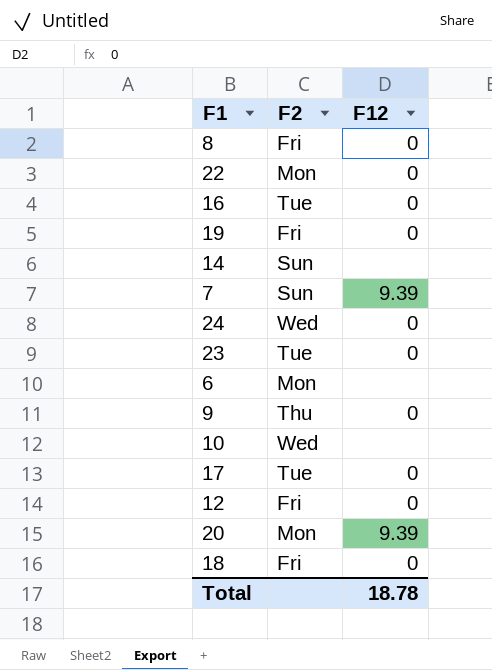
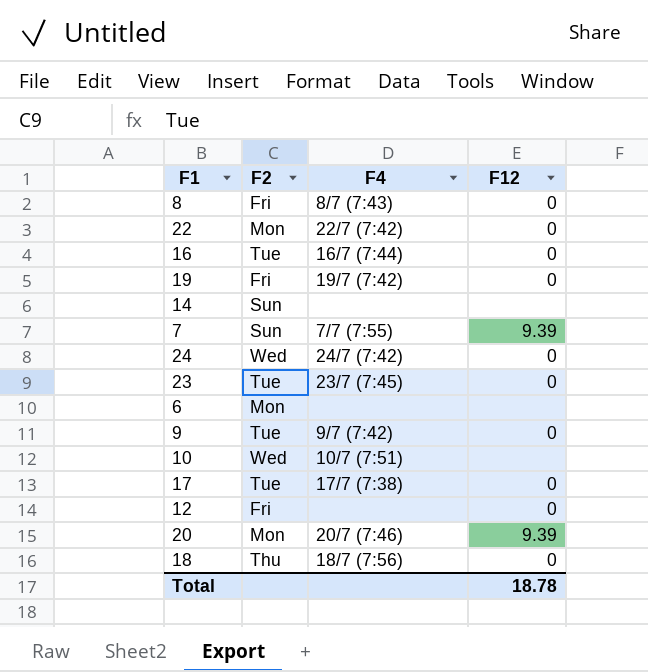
column F4 | position: none -> 3
9 | F2: Thu -> Tue
18 | F2: Fri -> Thu

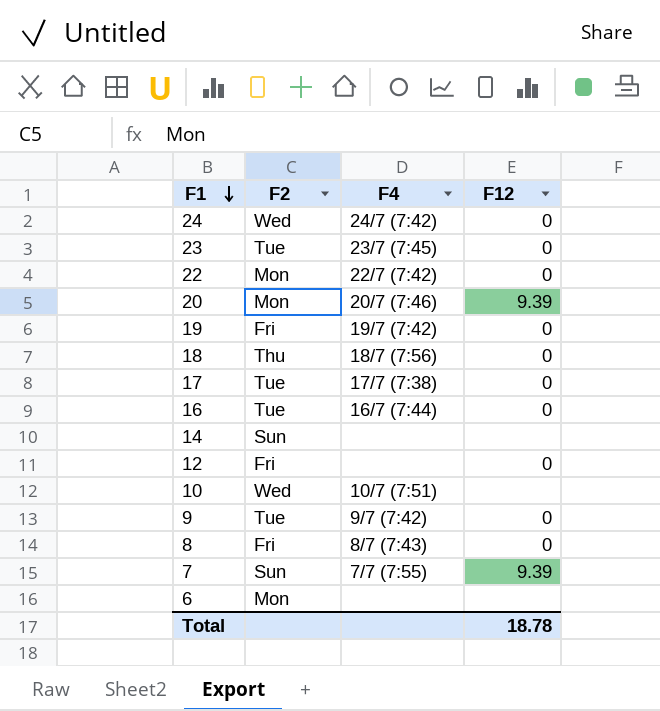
row order: none -> F1 descending

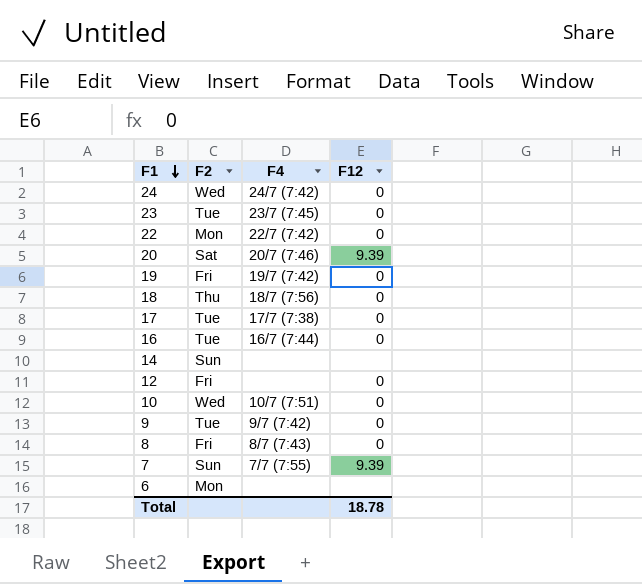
20 | F2: Mon -> Sat
10 | F12: none -> 0

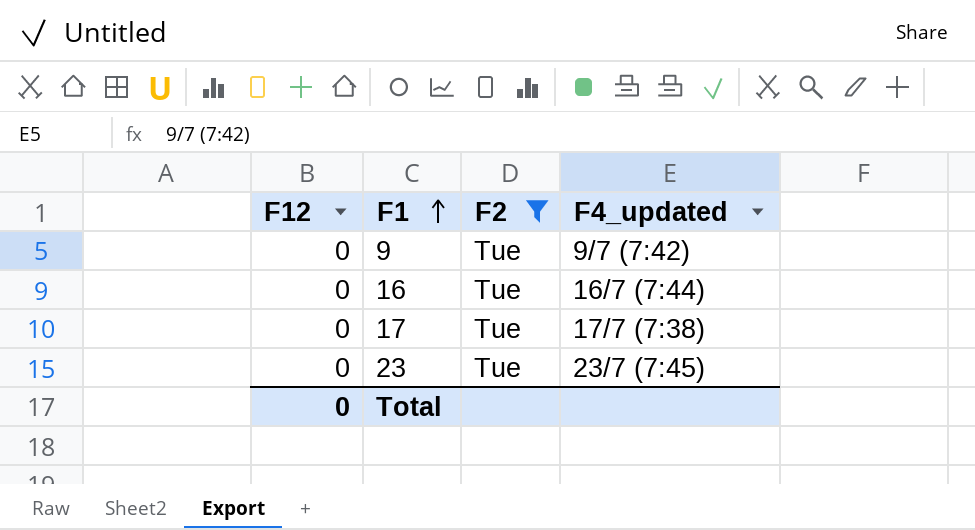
filter: none -> F2 = Tue
row order: F1 descending -> F1 ascending
column F12 | position: 4 -> 1
column name: F4 -> F4_updated
Total | F12: 18.78 -> 0

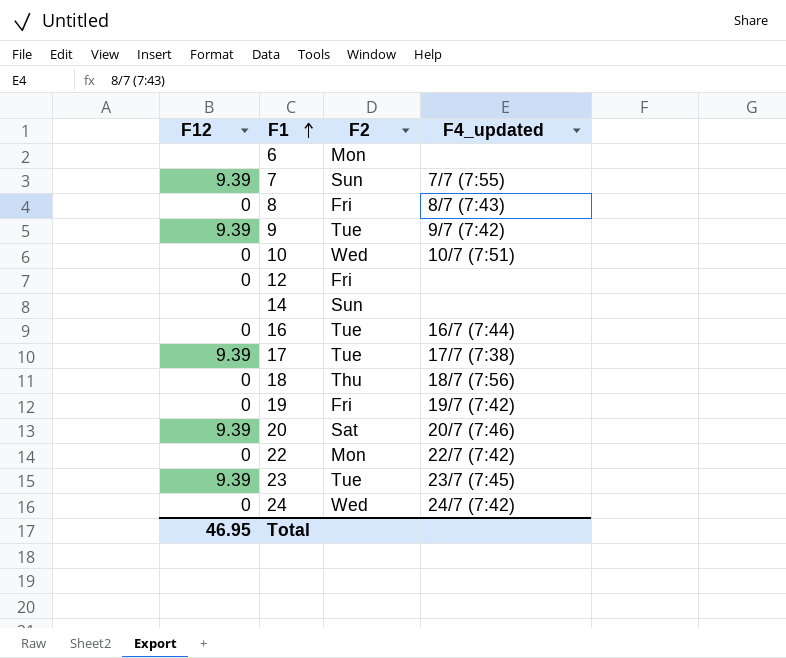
filter: F2 = Tue -> none
9 | F12: 0 -> 9.39
17 | F12: 0 -> 9.39
23 | F12: 0 -> 9.39
Total | F12: 0 -> 46.95

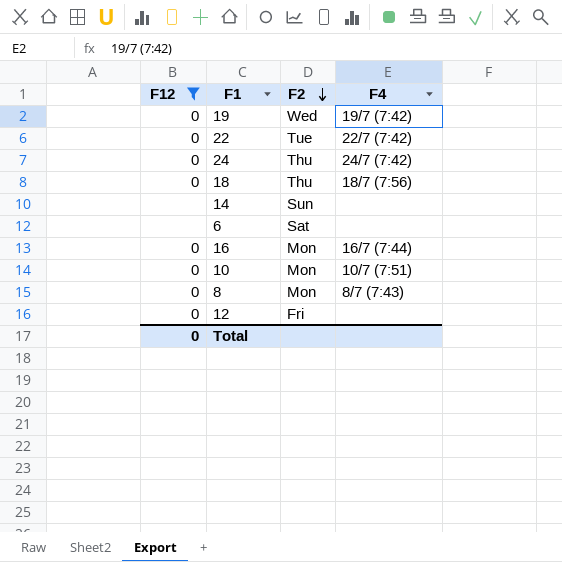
filter: none -> F12 != 9.39
row order: F1 ascending -> F2 descending
column name: F4_updated -> F4
19 | F2: Fri -> Wed
22 | F2: Mon -> Tue
24 | F2: Wed -> Thu
6 | F2: Mon -> Sat
16 | F2: Tue -> Mon
10 | F2: Wed -> Mon
8 | F2: Fri -> Mon
Total | F12: 46.95 -> 0

